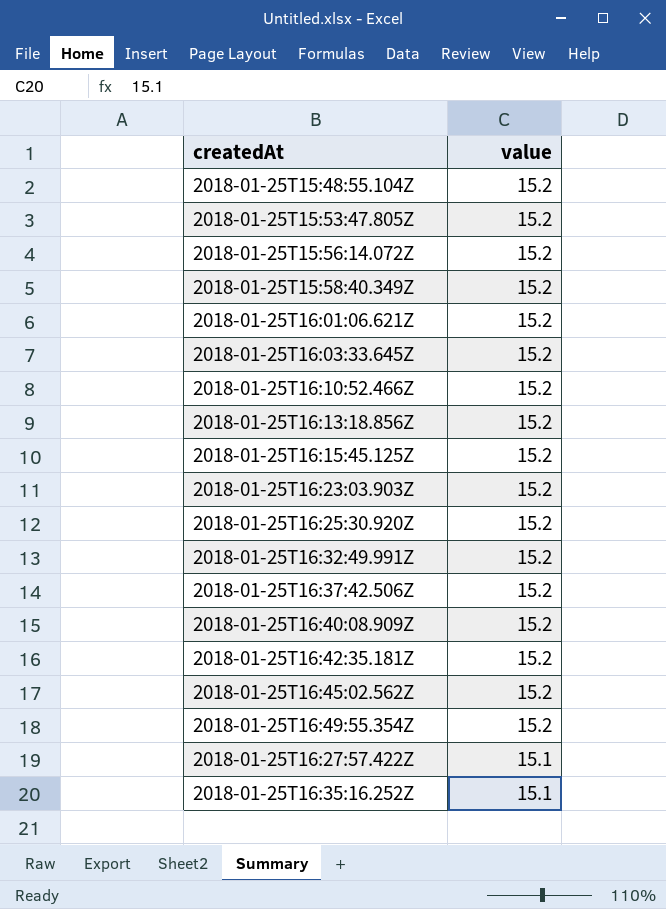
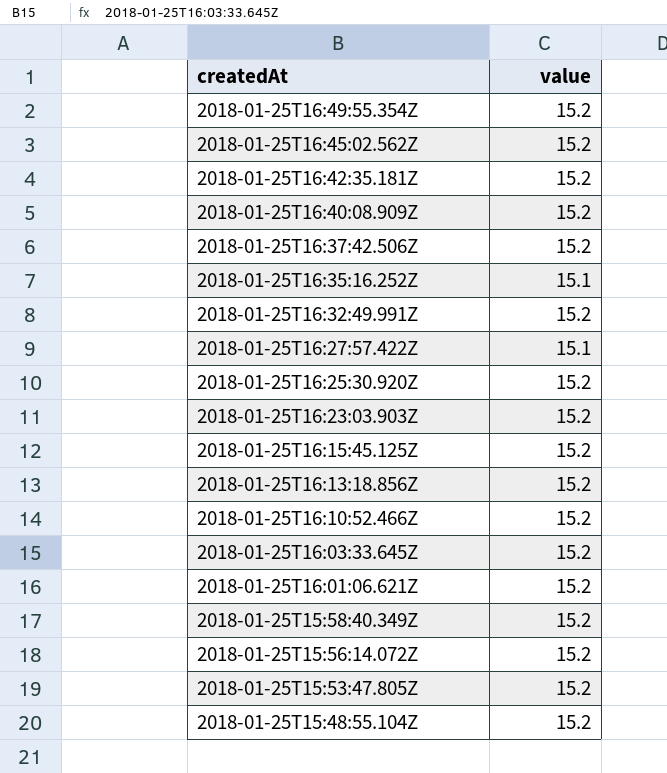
row order: value descending -> createdAt descending

